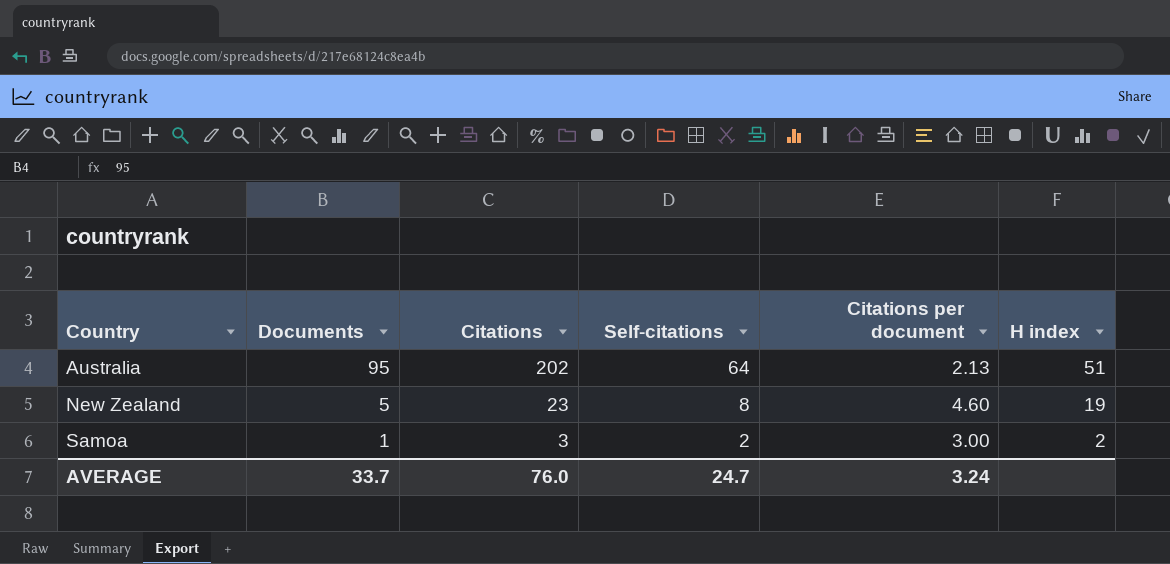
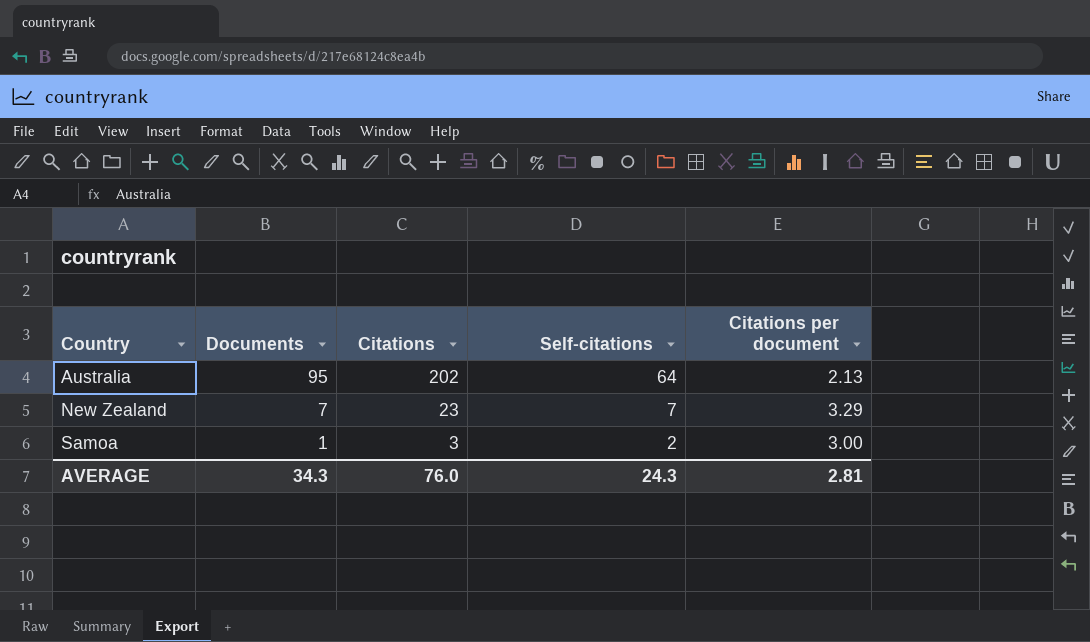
column H index | position: 6 -> none
New Zealand | Documents: 5 -> 7
New Zealand | Self-citations: 8 -> 7
New Zealand | Citations per document: 4.60 -> 3.29
AVERAGE | Documents: 33.7 -> 34.3
AVERAGE | Self-citations: 24.7 -> 24.3
AVERAGE | Citations per document: 3.24 -> 2.81

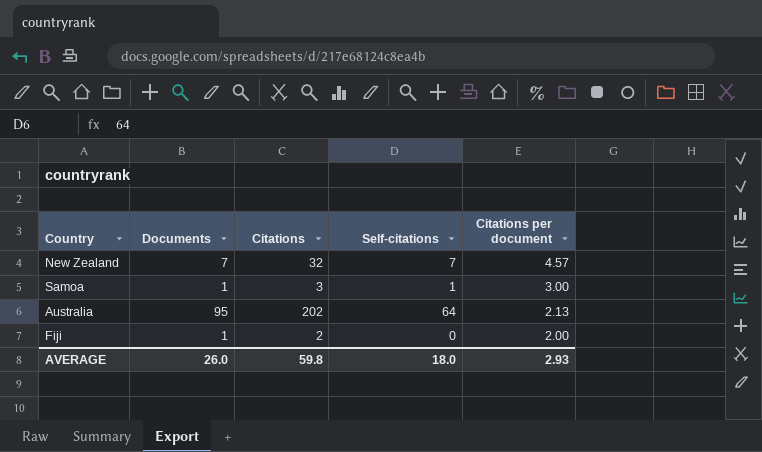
row order: Country ascending -> Citations per document descending
New Zealand | Citations: 23 -> 32
New Zealand | Citations per document: 3.29 -> 4.57
Samoa | Self-citations: 2 -> 1
row Fiji: none -> 1 | 2 | 0 | 2.00
AVERAGE | Documents: 34.3 -> 26.0
AVERAGE | Citations: 76.0 -> 59.8
AVERAGE | Self-citations: 24.3 -> 18.0
AVERAGE | Citations per document: 2.81 -> 2.93

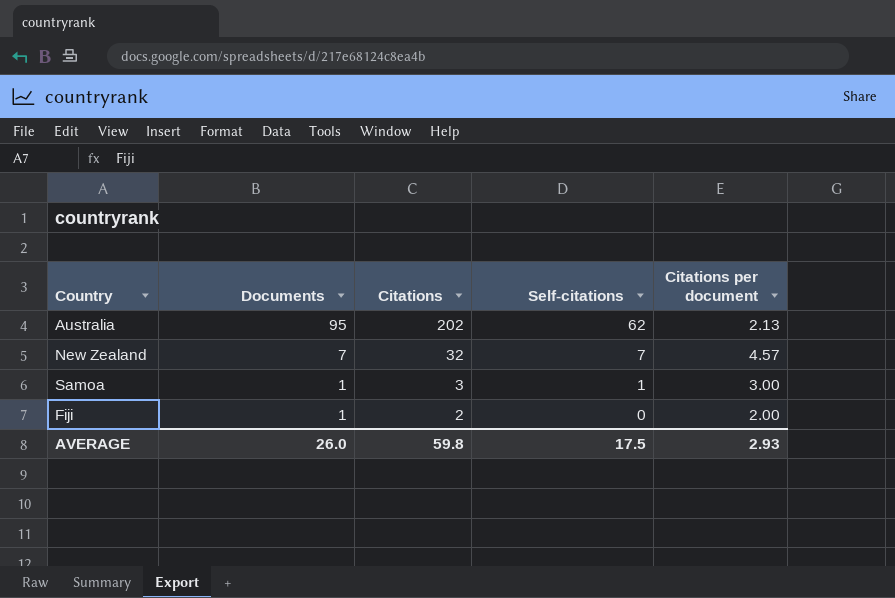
row order: Citations per document descending -> Documents descending
Australia | Self-citations: 64 -> 62
AVERAGE | Self-citations: 18.0 -> 17.5

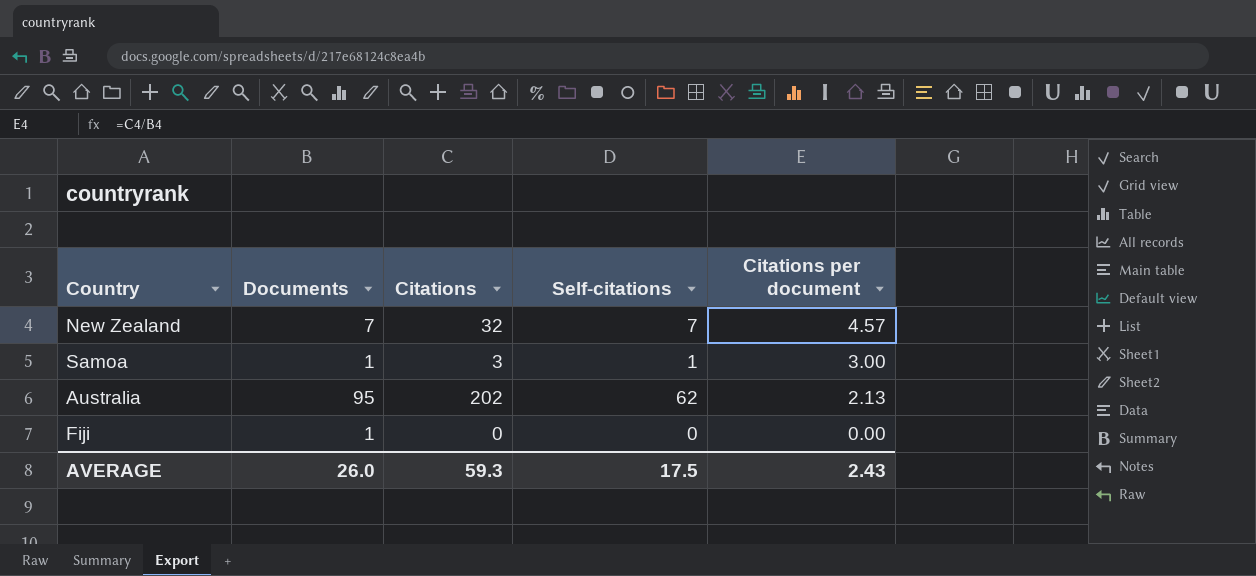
row order: Documents descending -> Citations per document descending
Fiji | Citations: 2 -> 0
Fiji | Citations per document: 2.00 -> 0.00
AVERAGE | Citations: 59.8 -> 59.3
AVERAGE | Citations per document: 2.93 -> 2.43

